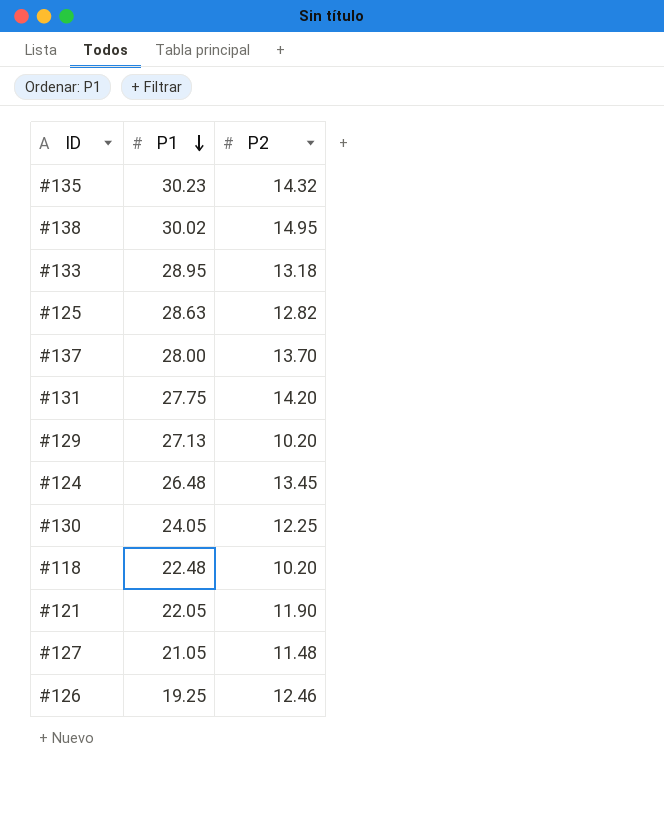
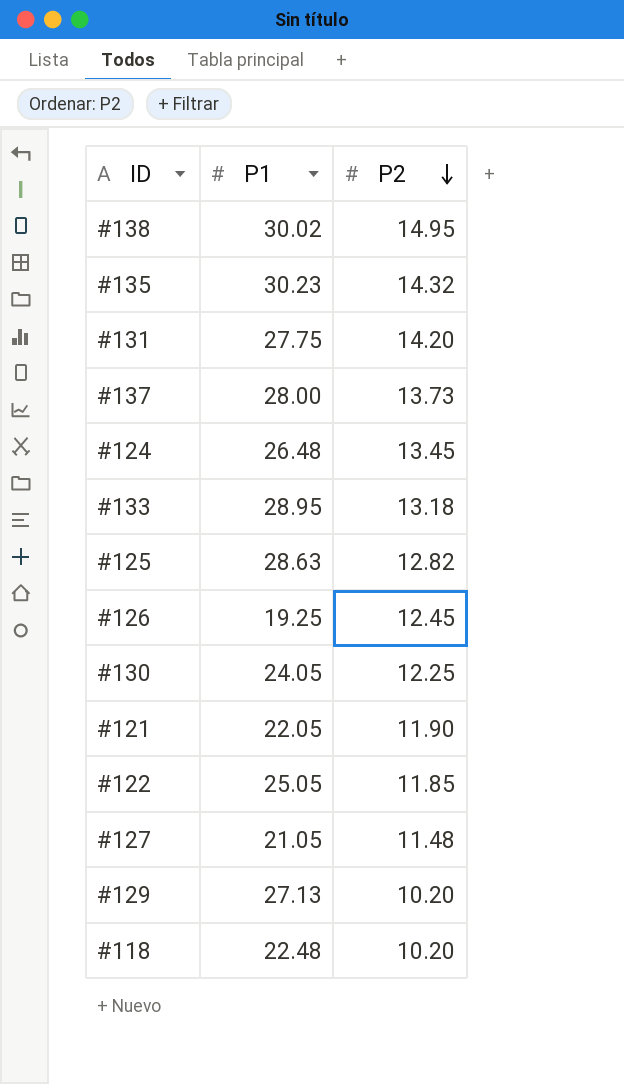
row order: P1 descending -> P2 descending
#137 | P2: 13.70 -> 13.73
#126 | P2: 12.46 -> 12.45
row #122: none -> 25.05 | 11.85

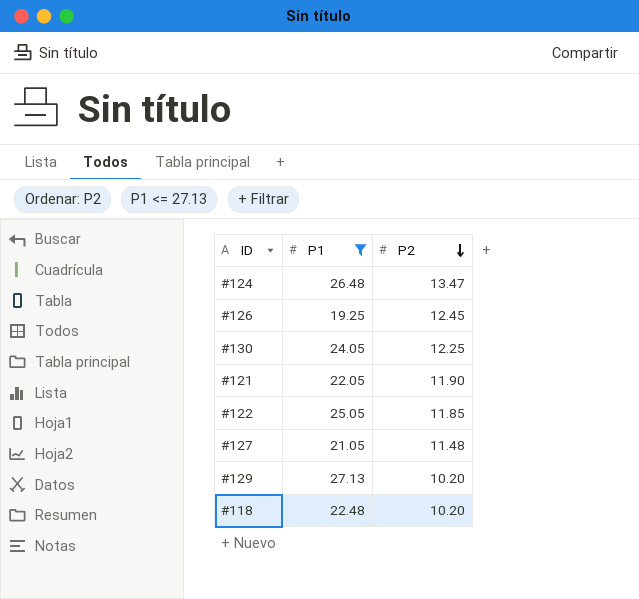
filter: none -> P1 <= 27.13
#124 | P2: 13.45 -> 13.47

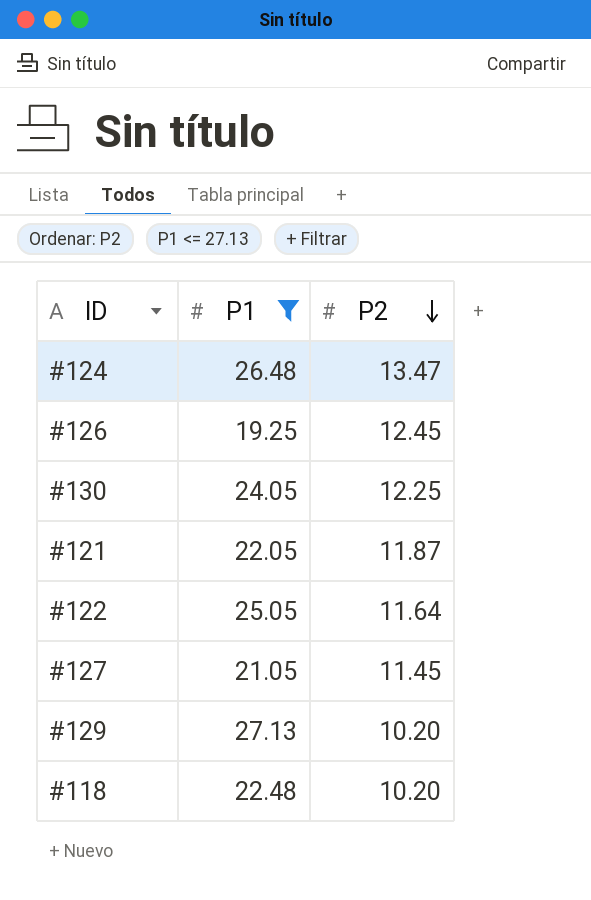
#121 | P2: 11.90 -> 11.87
#122 | P2: 11.85 -> 11.64
#127 | P2: 11.48 -> 11.45

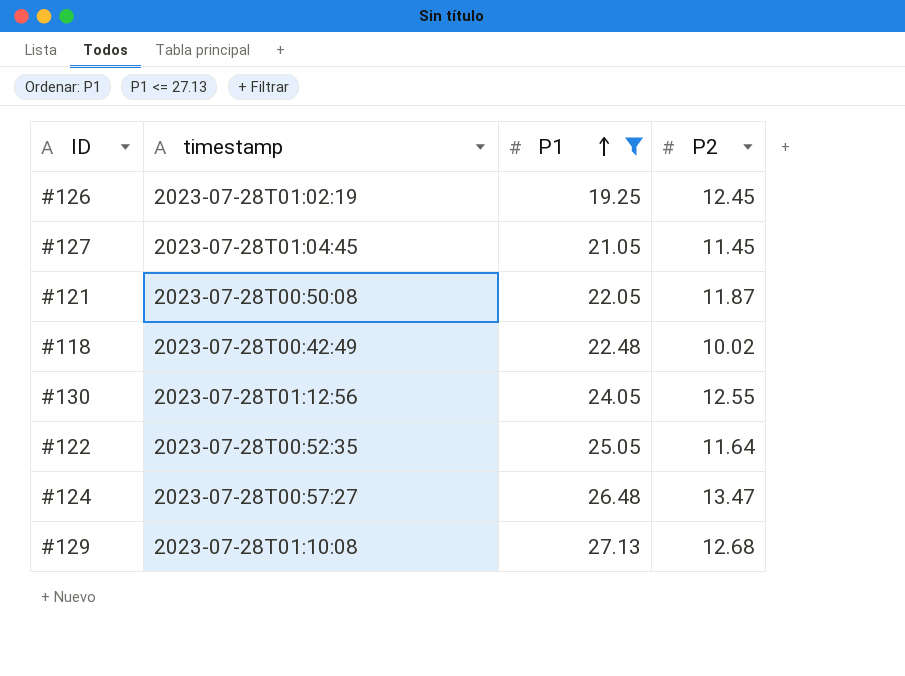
row order: P2 descending -> P1 ascending
column timestamp | position: none -> 2
#118 | P2: 10.20 -> 10.02
#130 | P2: 12.25 -> 12.55
#129 | P2: 10.20 -> 12.68

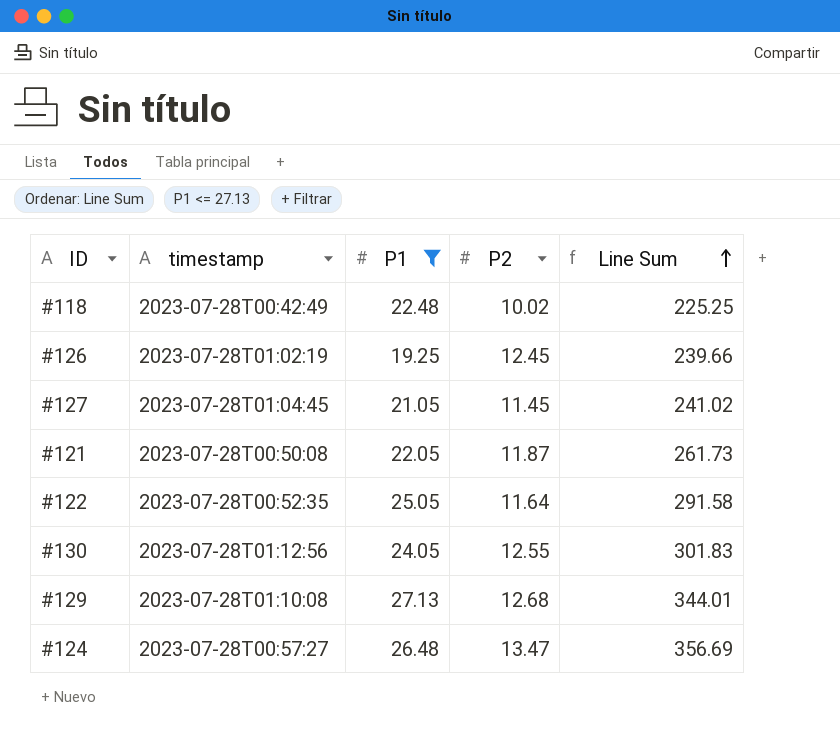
row order: P1 ascending -> Line Sum ascending
column Line Sum | formula: none -> [P1] * [P2]

